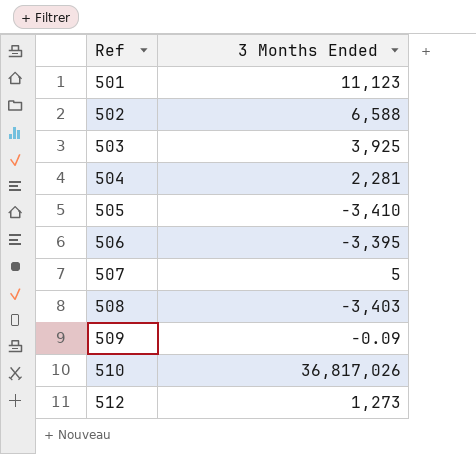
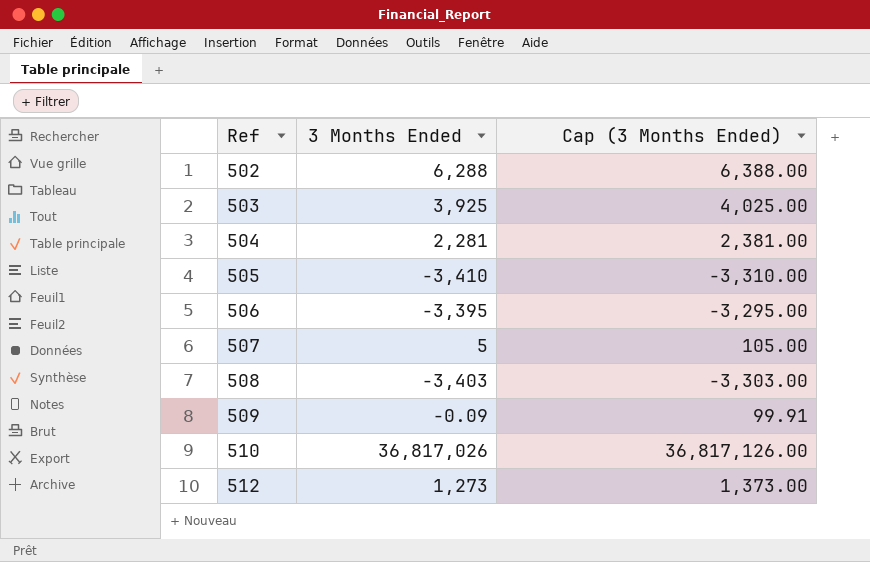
column Cap (3 Months Ended) | formula: none -> [3 Months Ended] + 100
row 501: 11,123 -> none
502 | 3 Months Ended: 6,588 -> 6,288

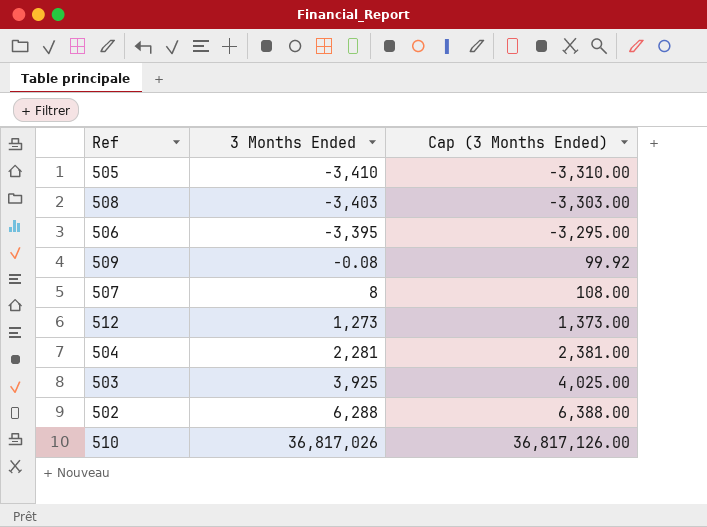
row order: Ref ascending -> 3 Months Ended ascending
509 | 3 Months Ended: -0.09 -> -0.08
509 | Cap (3 Months Ended): 99.91 -> 99.92
507 | 3 Months Ended: 5 -> 8
507 | Cap (3 Months Ended): 105.00 -> 108.00

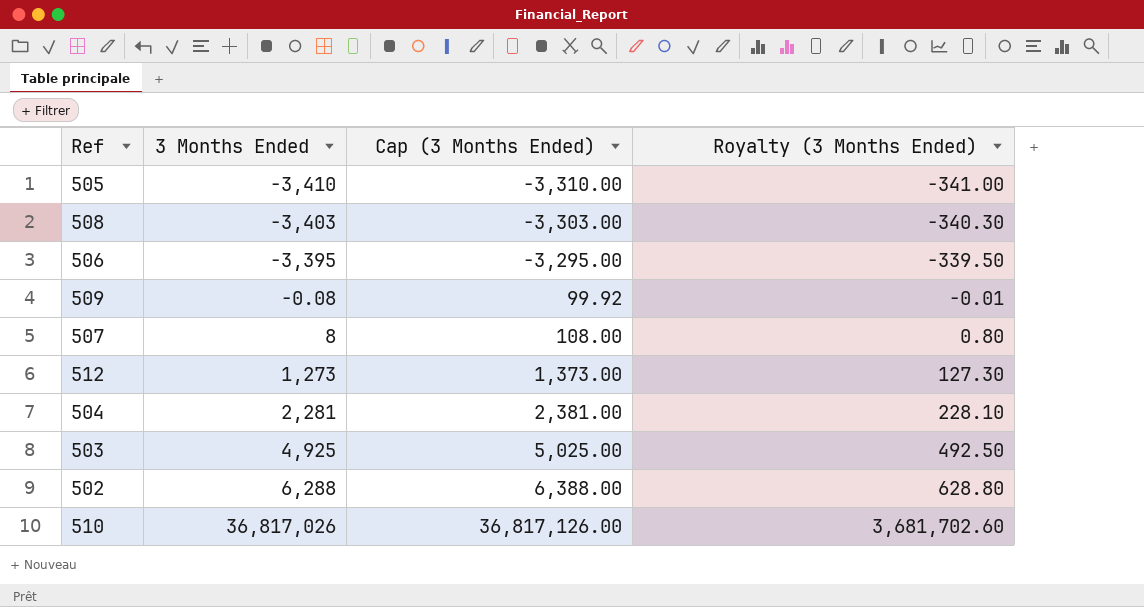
column Royalty (3 Months Ended) | formula: none -> [3 Months Ended] * 0.1
503 | 3 Months Ended: 3,925 -> 4,925
503 | Cap (3 Months Ended): 4,025.00 -> 5,025.00

